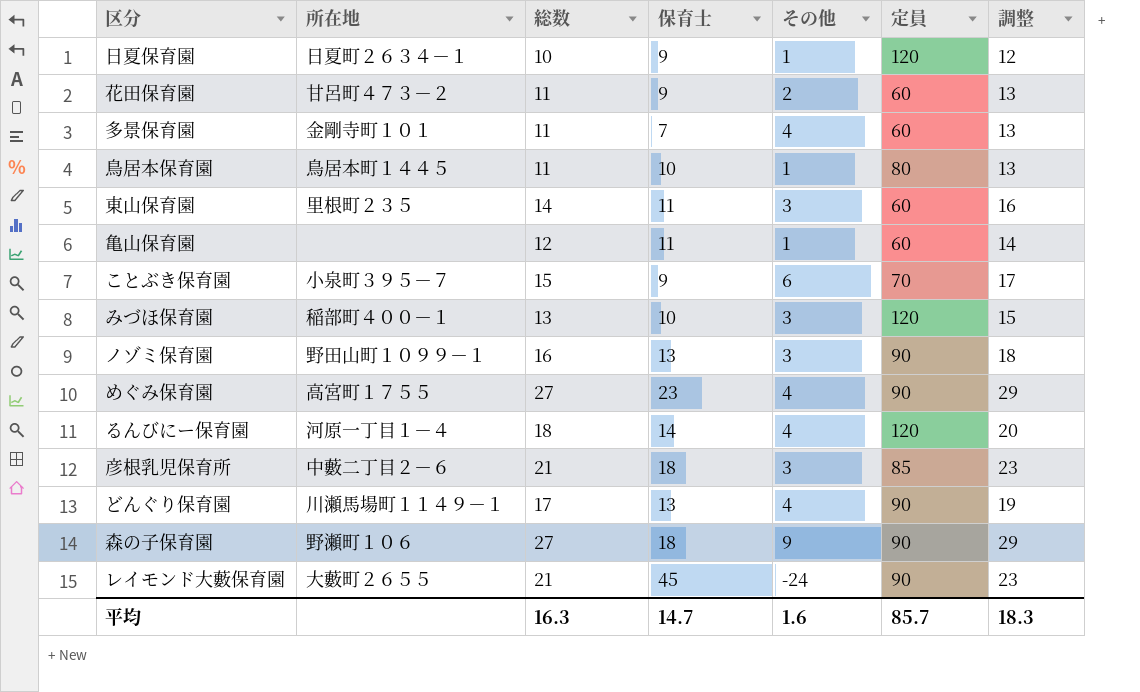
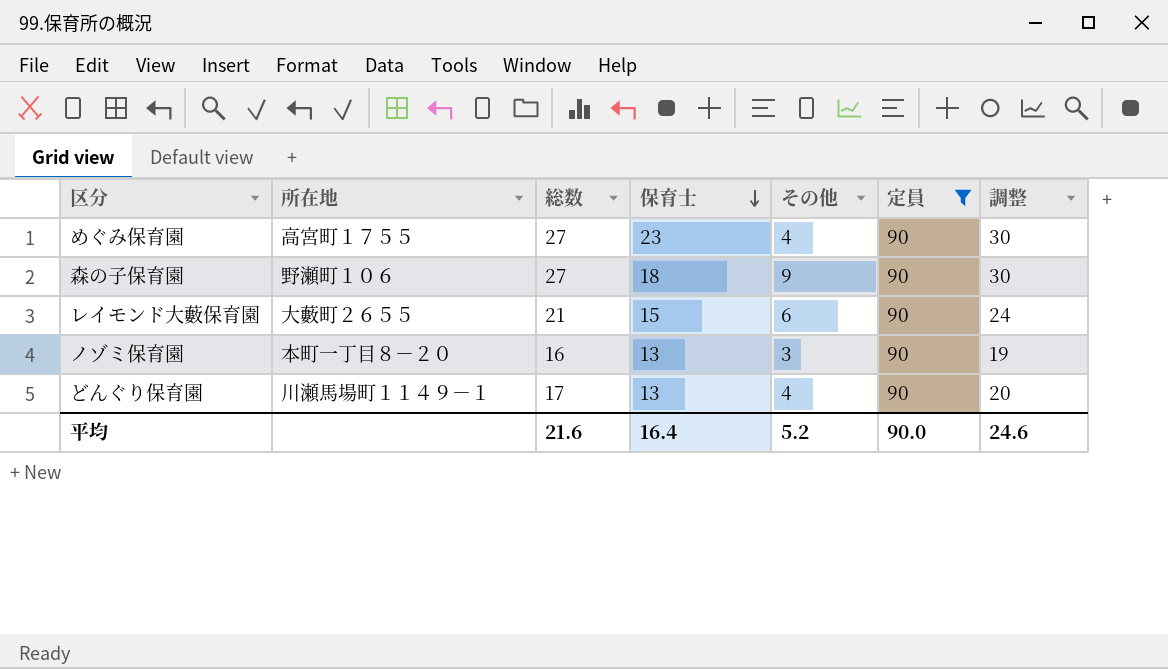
filter: none -> 定員 = 90
row order: none -> 保育士 descending
column 調整 | formula: [総数] + 2 -> [総数] + 3
レイモンド大藪保育園 | 保育士: 45 -> 15
レイモンド大藪保育園 | その他: -24 -> 6
ノゾミ保育園 | 所在地: 野田山町１０９９－１ -> 本町一丁目８－２０
平均 | 総数: 16.3 -> 21.6
平均 | 保育士: 14.7 -> 16.4
平均 | その他: 1.6 -> 5.2
平均 | 定員: 85.7 -> 90.0
平均 | 調整: 18.3 -> 24.6

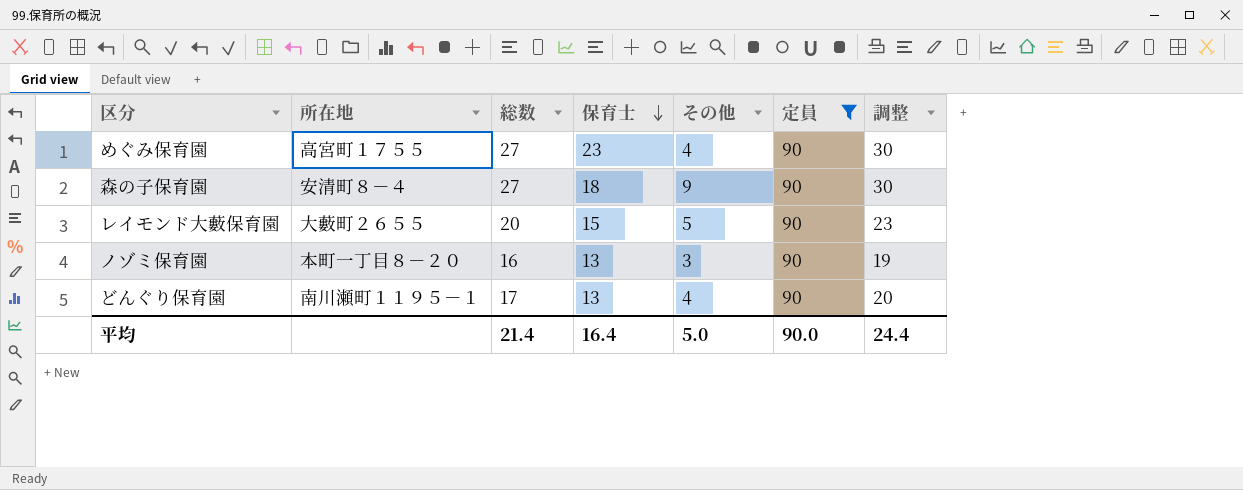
森の子保育園 | 所在地: 野瀬町１０６ -> 安清町８－４
レイモンド大藪保育園 | 総数: 21 -> 20
レイモンド大藪保育園 | その他: 6 -> 5
レイモンド大藪保育園 | 調整: 24 -> 23
どんぐり保育園 | 所在地: 川瀬馬場町１１４９－１ -> 南川瀬町１１９５－１
平均 | 総数: 21.6 -> 21.4
平均 | その他: 5.2 -> 5.0
平均 | 調整: 24.6 -> 24.4

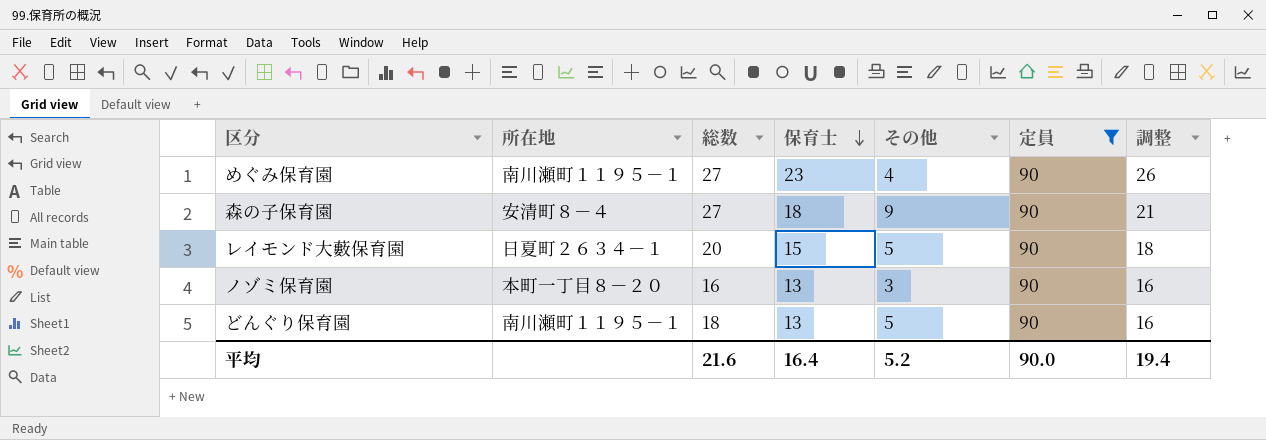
column 調整 | formula: [総数] + 3 -> [保育士] + 3
めぐみ保育園 | 所在地: 高宮町１７５５ -> 南川瀬町１１９５－１
レイモンド大藪保育園 | 所在地: 大藪町２６５５ -> 日夏町２６３４－１
どんぐり保育園 | 総数: 17 -> 18
どんぐり保育園 | その他: 4 -> 5
平均 | 総数: 21.4 -> 21.6
平均 | その他: 5.0 -> 5.2
平均 | 調整: 24.4 -> 19.4

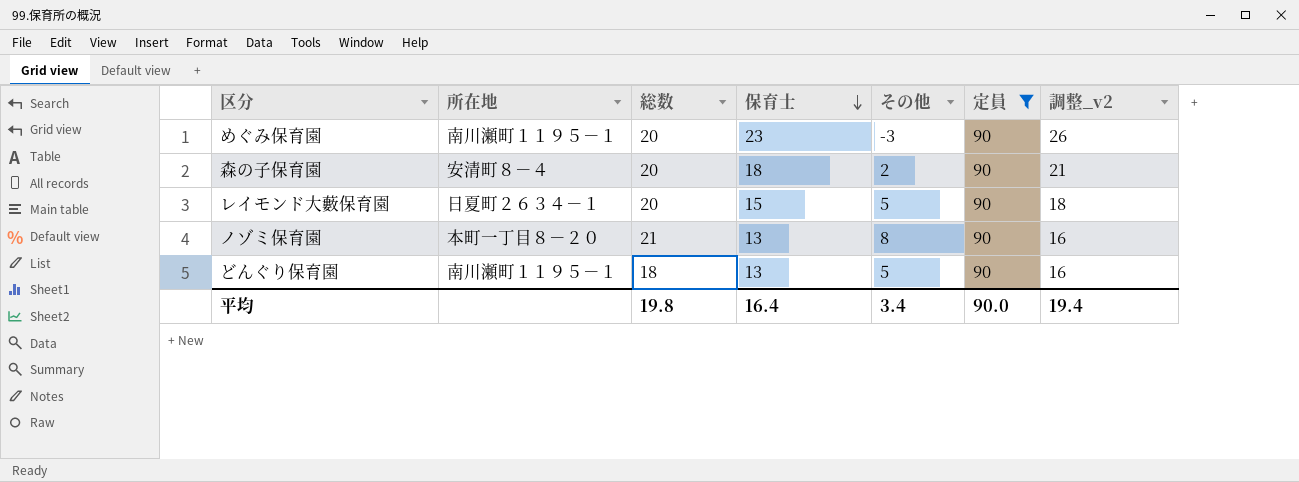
column name: 調整 -> 調整_v2
めぐみ保育園 | 総数: 27 -> 20
めぐみ保育園 | その他: 4 -> -3
森の子保育園 | 総数: 27 -> 20
森の子保育園 | その他: 9 -> 2
ノゾミ保育園 | 総数: 16 -> 21
ノゾミ保育園 | その他: 3 -> 8
平均 | 総数: 21.6 -> 19.8
平均 | その他: 5.2 -> 3.4

